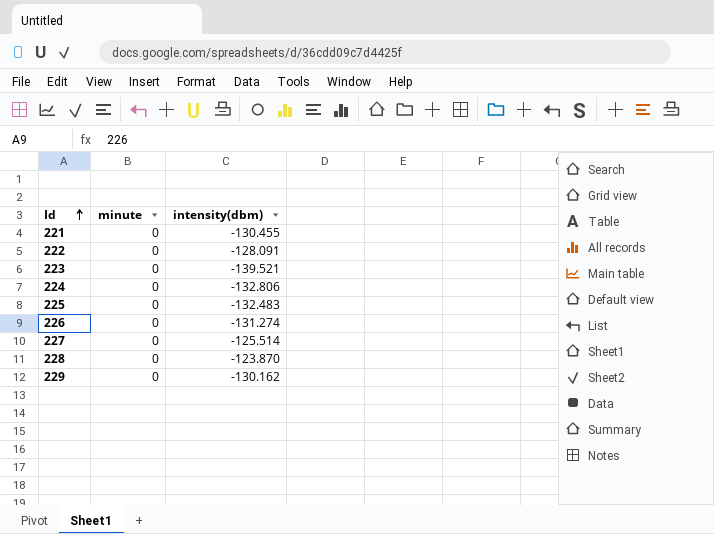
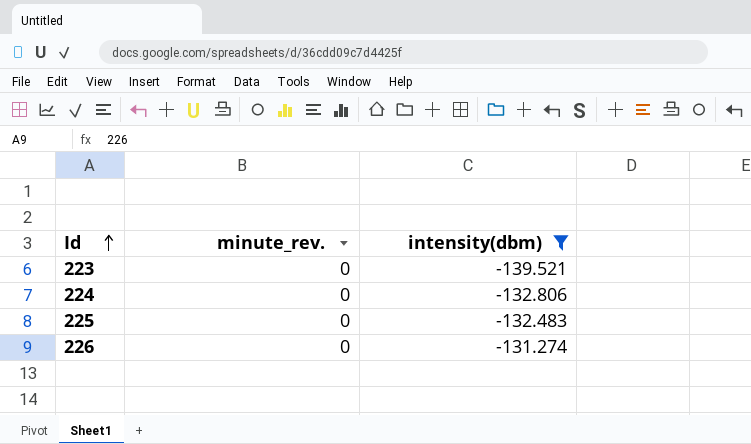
filter: none -> intensity(dbm) <= -131.274
column name: minute -> minute_rev.

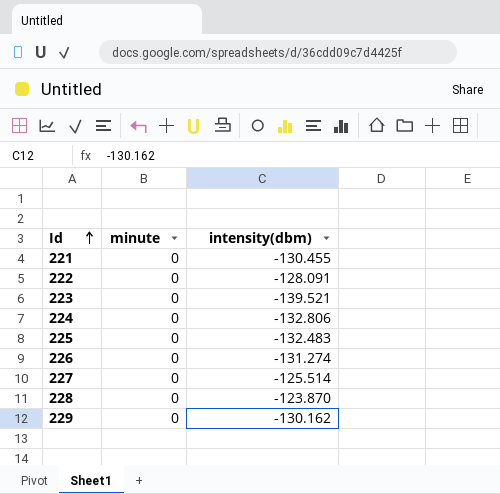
filter: intensity(dbm) <= -131.274 -> none
column name: minute_rev. -> minute

